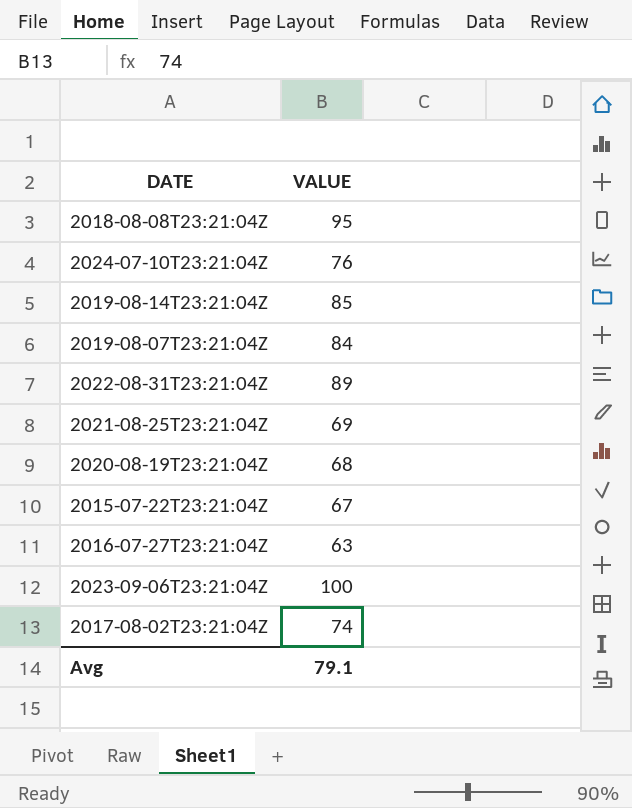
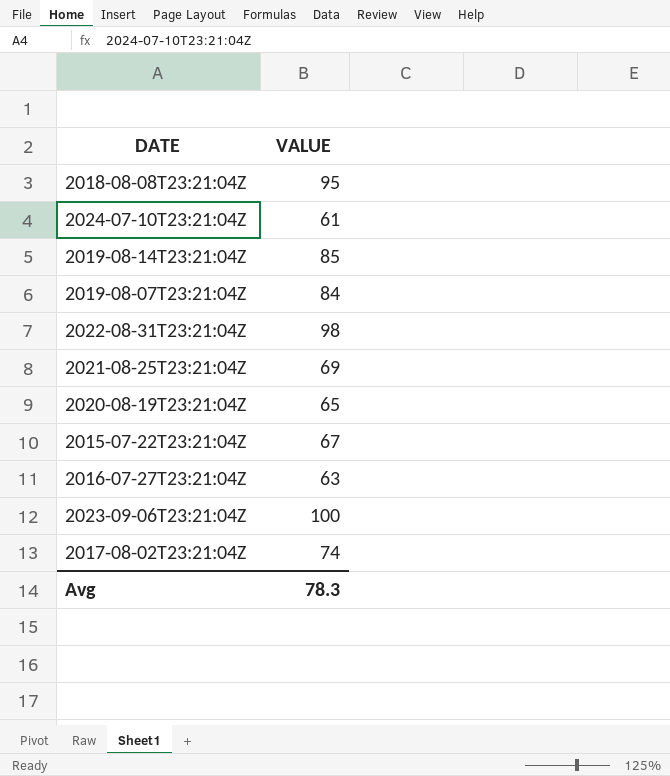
2024-07-10T23:21:04Z | VALUE: 76 -> 61
2022-08-31T23:21:04Z | VALUE: 89 -> 98
2020-08-19T23:21:04Z | VALUE: 68 -> 65
Avg | VALUE: 79.1 -> 78.3

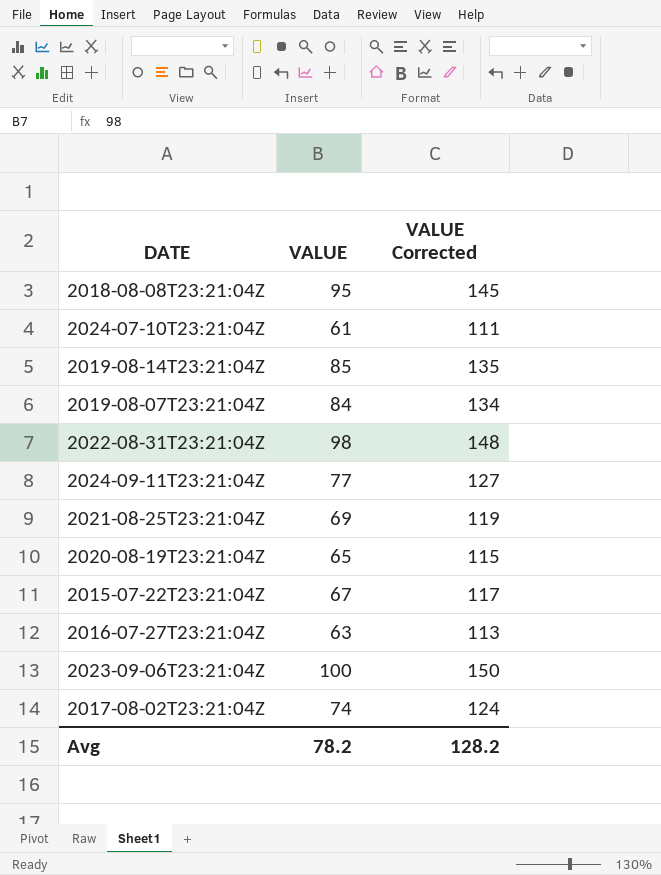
column VALUE Corrected | formula: none -> [VALUE] + 50
row 2024-09-11T23:21:04Z: none -> 77 | 127
Avg | VALUE: 78.3 -> 78.2

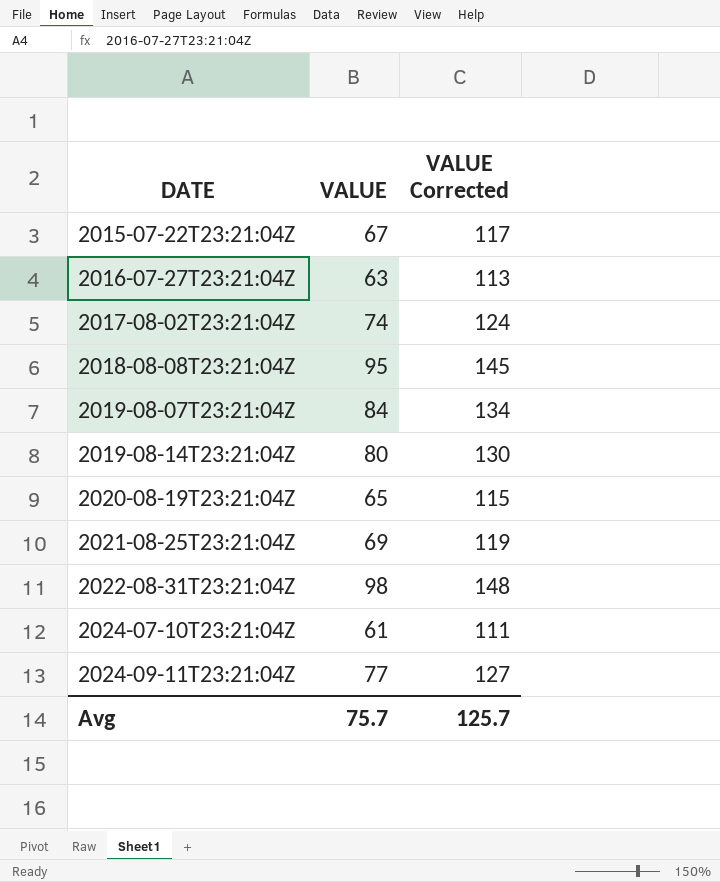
row order: none -> DATE ascending
row 2023-09-06T23:21:04Z: 100 | 150 -> none
2019-08-14T23:21:04Z | VALUE: 85 -> 80
2019-08-14T23:21:04Z | VALUE Corrected: 135 -> 130
Avg | VALUE: 78.2 -> 75.7
Avg | VALUE Corrected: 128.2 -> 125.7

